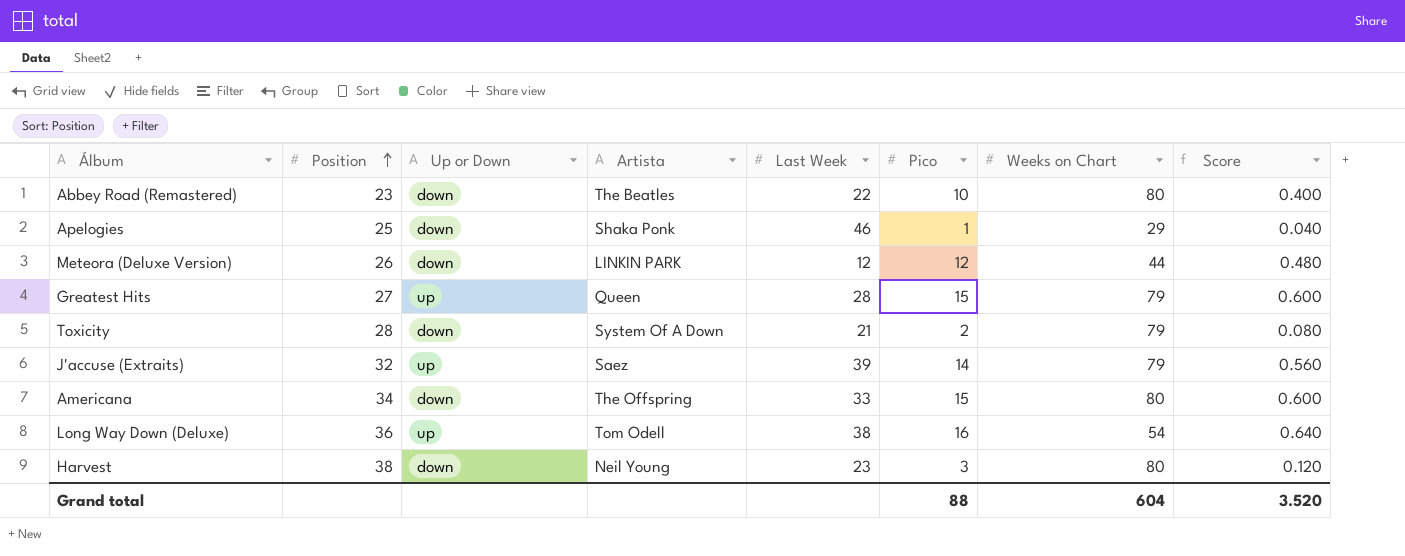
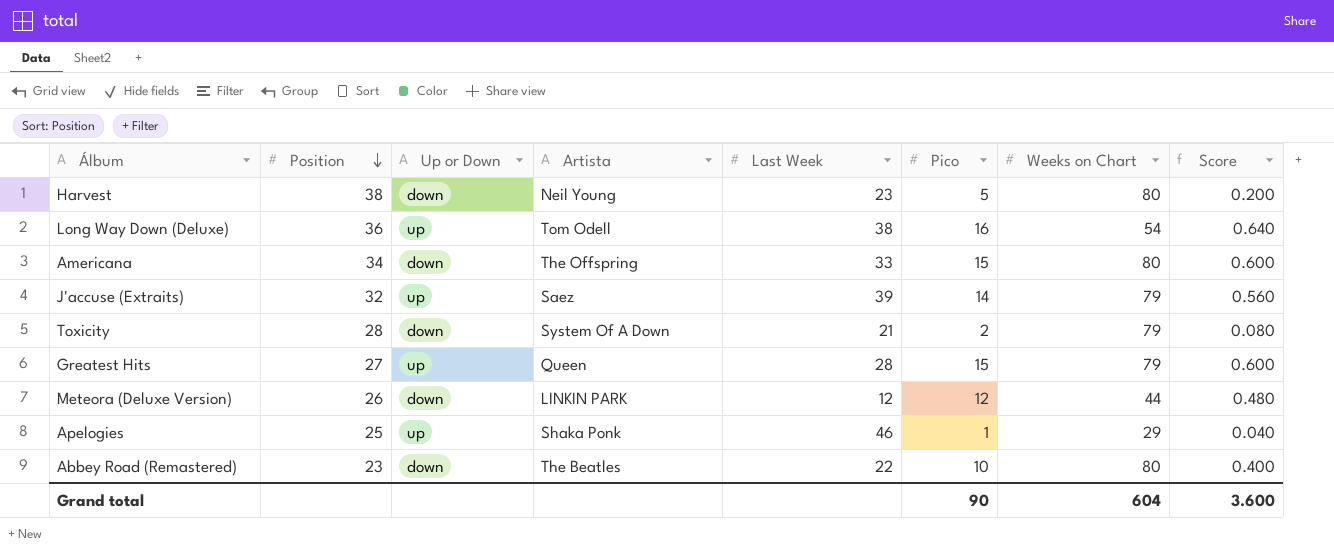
row order: Position ascending -> Position descending
Harvest | Pico: 3 -> 5
Harvest | Score: 0.120 -> 0.200
Apelogies | Up or Down: down -> up
Grand total | Pico: 88 -> 90
Grand total | Score: 3.520 -> 3.600

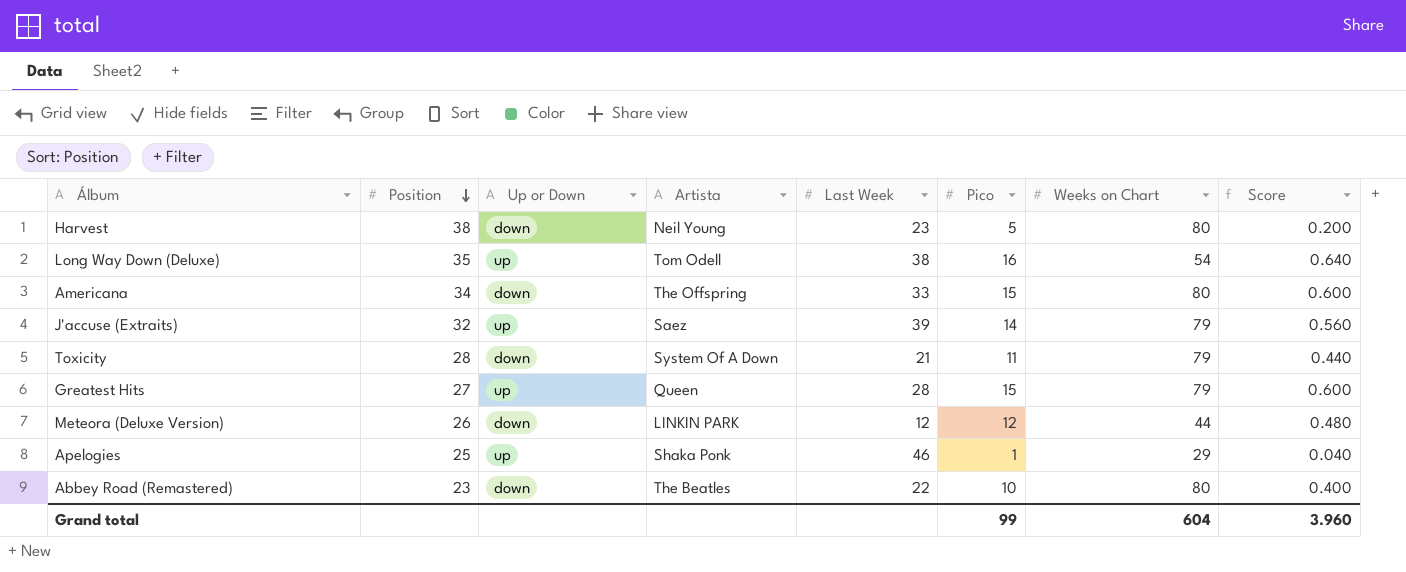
Long Way Down (Deluxe) | Position: 36 -> 35
Toxicity | Pico: 2 -> 11
Toxicity | Score: 0.080 -> 0.440
Grand total | Pico: 90 -> 99
Grand total | Score: 3.600 -> 3.960

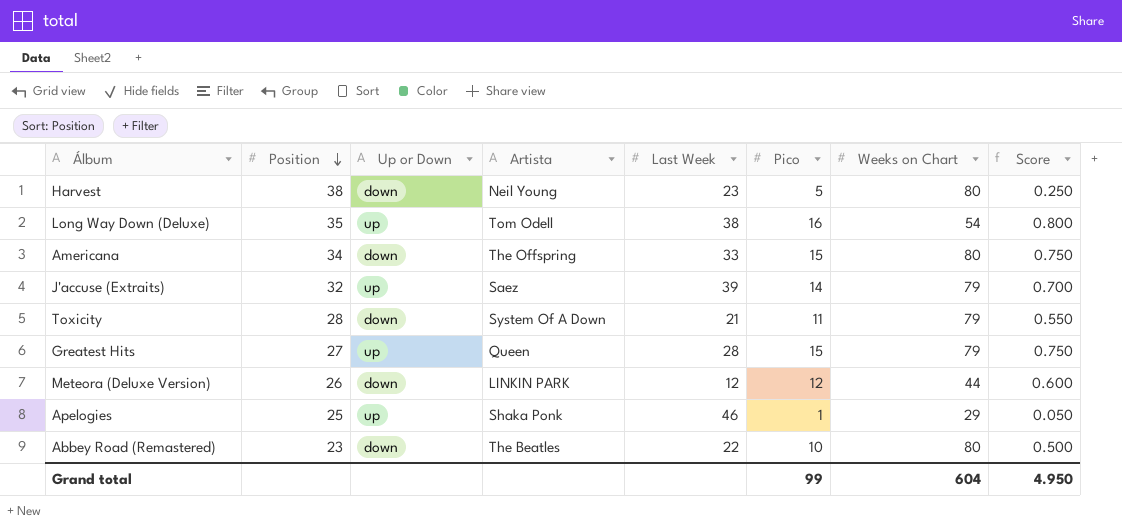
column Score | formula: [Pico] * 0.04 -> [Pico] * 0.05
Grand total | Score: 3.960 -> 4.950

